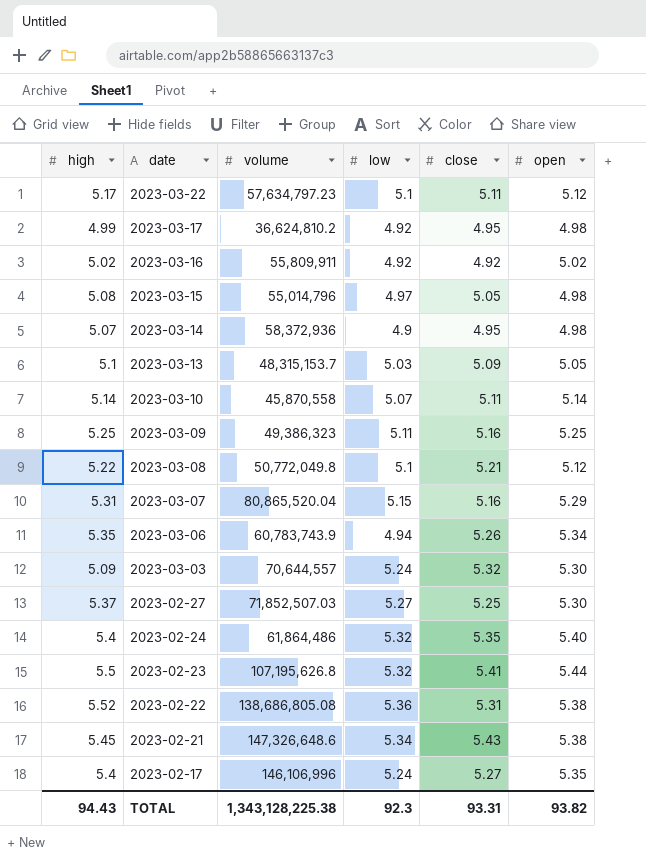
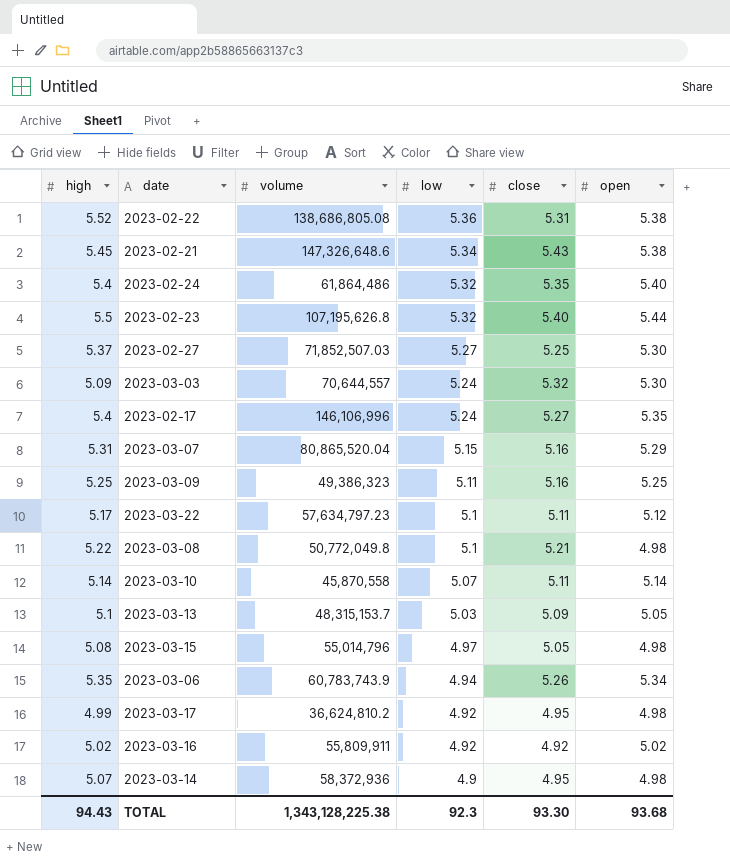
row order: date descending -> low descending
2023-02-23 | close: 5.41 -> 5.40
2023-03-08 | open: 5.12 -> 4.98
TOTAL | close: 93.31 -> 93.30
TOTAL | open: 93.82 -> 93.68

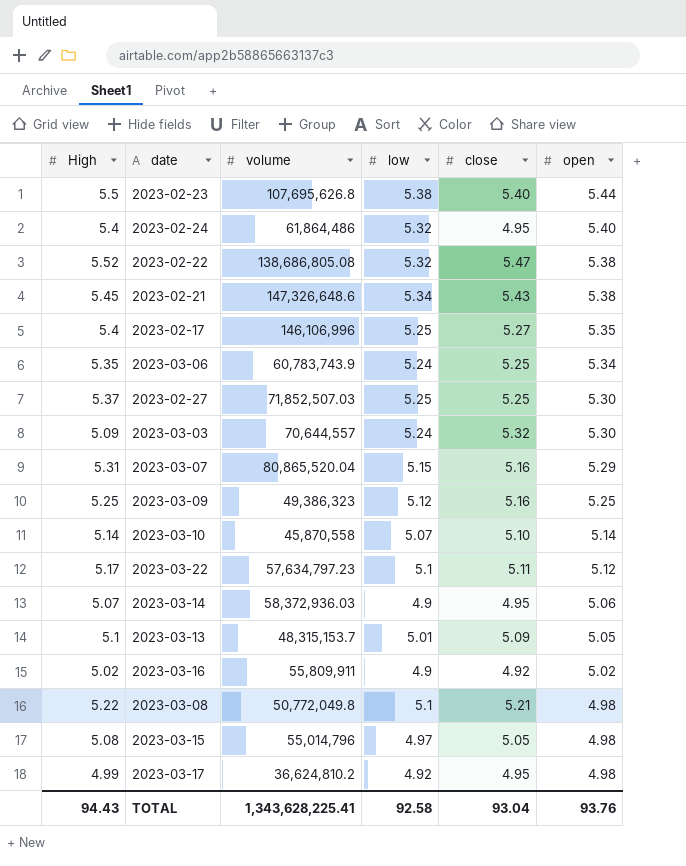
row order: low descending -> open descending
column name: high -> High
2023-02-23 | volume: 107,195,626.8 -> 107,695,626.8
2023-02-23 | low: 5.32 -> 5.38
2023-02-24 | close: 5.35 -> 4.95
2023-02-22 | low: 5.36 -> 5.32
2023-02-22 | close: 5.31 -> 5.47
2023-02-17 | low: 5.24 -> 5.25
2023-03-06 | low: 4.94 -> 5.24
2023-03-06 | close: 5.26 -> 5.25
2023-02-27 | low: 5.27 -> 5.25
2023-03-09 | low: 5.11 -> 5.12
2023-03-10 | close: 5.11 -> 5.10
2023-03-14 | volume: 58,372,936 -> 58,372,936.03
2023-03-14 | open: 4.98 -> 5.06
2023-03-13 | low: 5.03 -> 5.01
2023-03-16 | low: 4.92 -> 4.9
TOTAL | volume: 1,343,128,225.38 -> 1,343,628,225.41
TOTAL | low: 92.3 -> 92.58
TOTAL | close: 93.30 -> 93.04
TOTAL | open: 93.68 -> 93.76

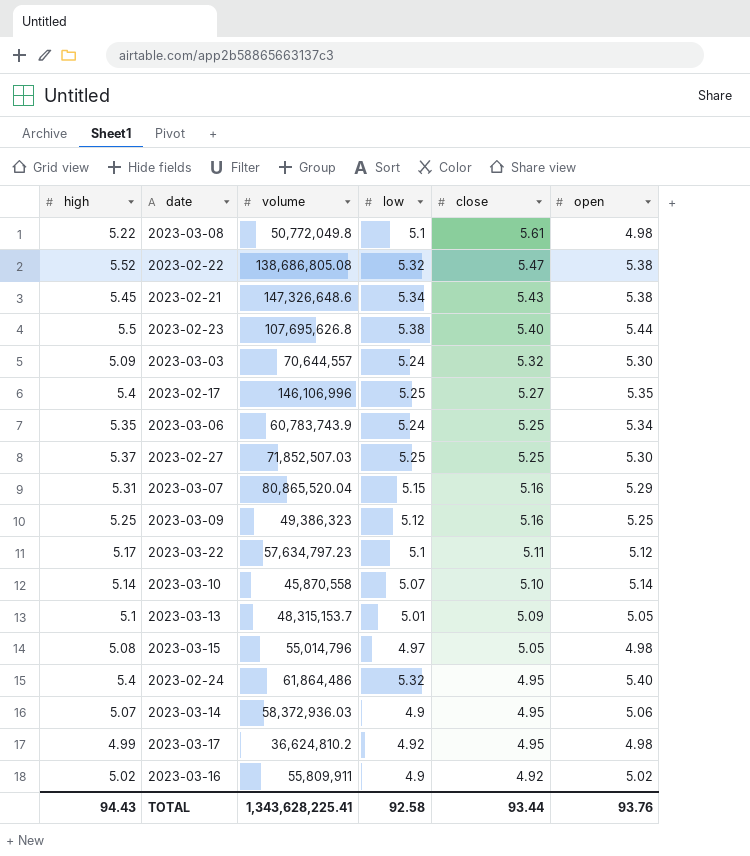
row order: open descending -> close descending
column name: High -> high
2023-03-08 | close: 5.21 -> 5.61
TOTAL | close: 93.04 -> 93.44

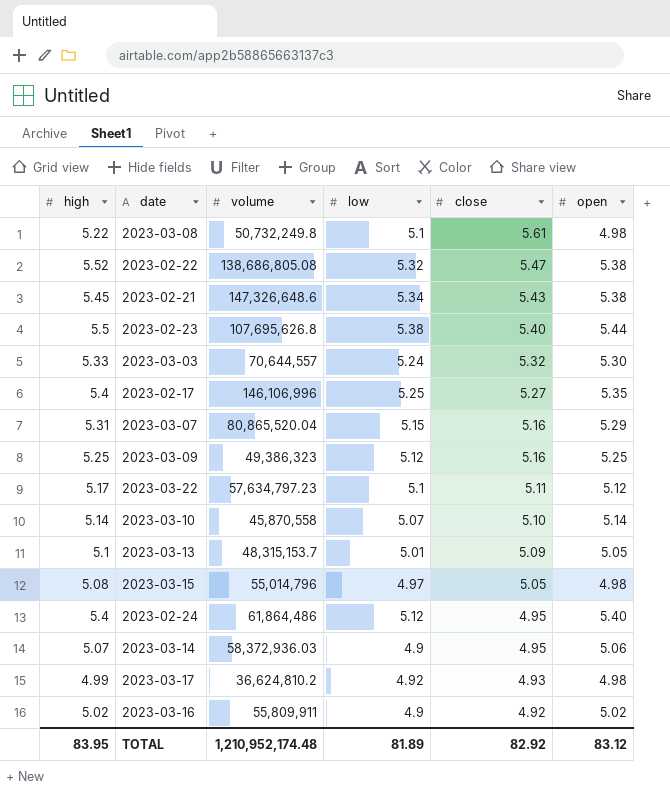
row 2023-03-06: 5.35 | 60,783,743.9 | 5.24 | 5.25 | 5.34 -> none
row 2023-02-27: 5.37 | 71,852,507.03 | 5.25 | 5.25 | 5.30 -> none
2023-03-08 | volume: 50,772,049.8 -> 50,732,249.8
2023-03-03 | high: 5.09 -> 5.33
2023-02-24 | low: 5.32 -> 5.12
2023-03-17 | close: 4.95 -> 4.93
TOTAL | high: 94.43 -> 83.95
TOTAL | volume: 1,343,628,225.41 -> 1,210,952,174.48
TOTAL | low: 92.58 -> 81.89
TOTAL | close: 93.44 -> 82.92
TOTAL | open: 93.76 -> 83.12

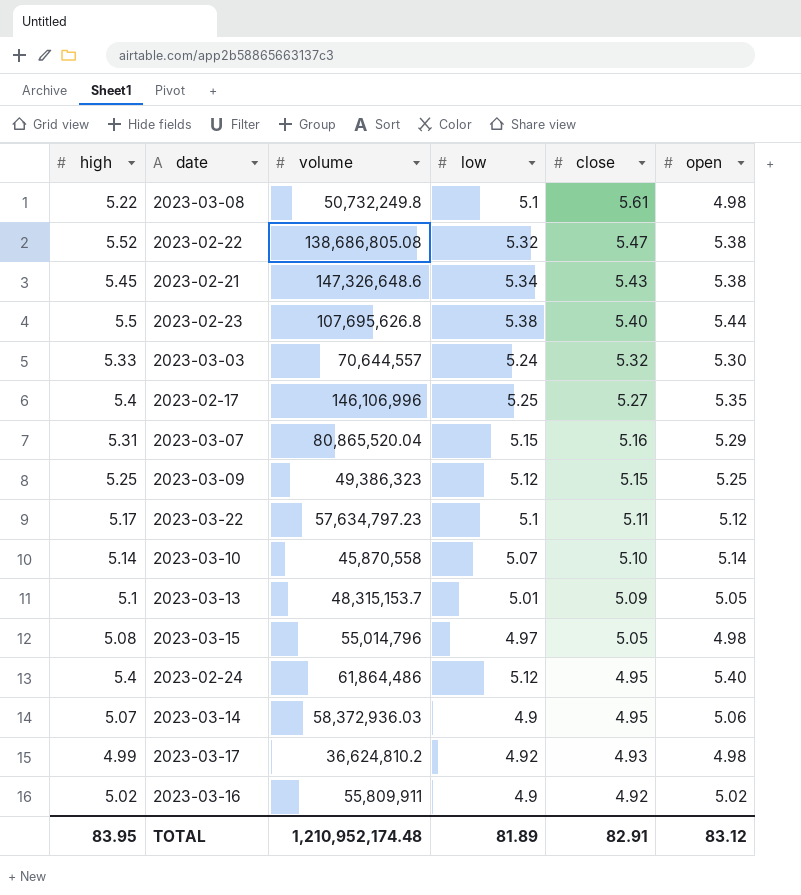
2023-03-09 | close: 5.16 -> 5.15
TOTAL | close: 82.92 -> 82.91

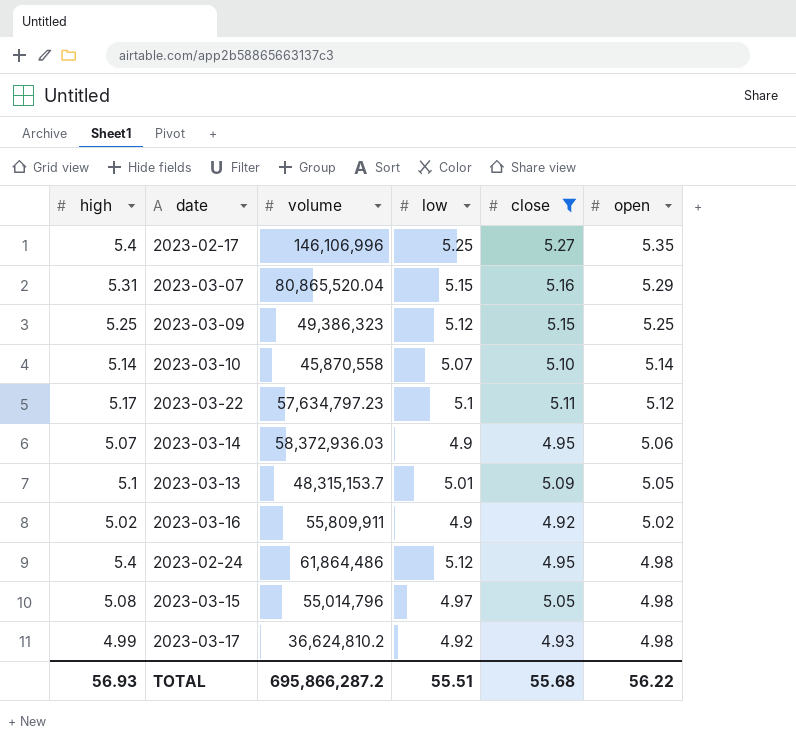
filter: none -> close <= 5.27
row order: close descending -> open descending
2023-02-24 | open: 5.40 -> 4.98
TOTAL | high: 83.95 -> 56.93
TOTAL | volume: 1,210,952,174.48 -> 695,866,287.2
TOTAL | low: 81.89 -> 55.51
TOTAL | close: 82.91 -> 55.68
TOTAL | open: 83.12 -> 56.22

